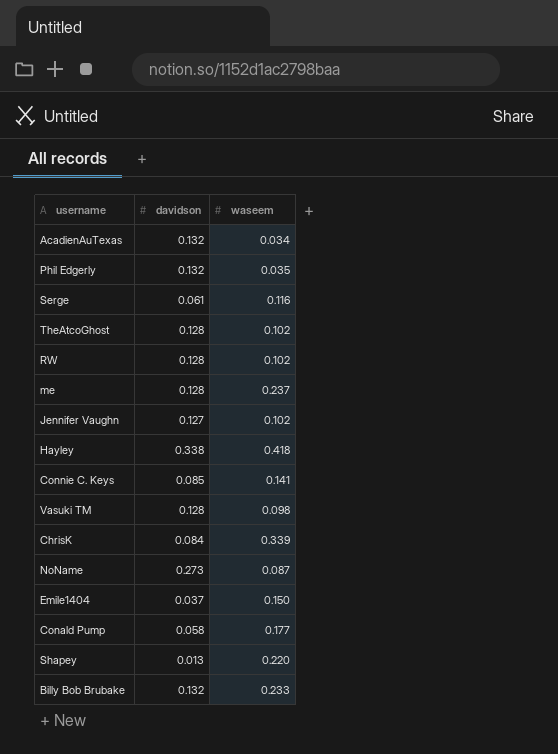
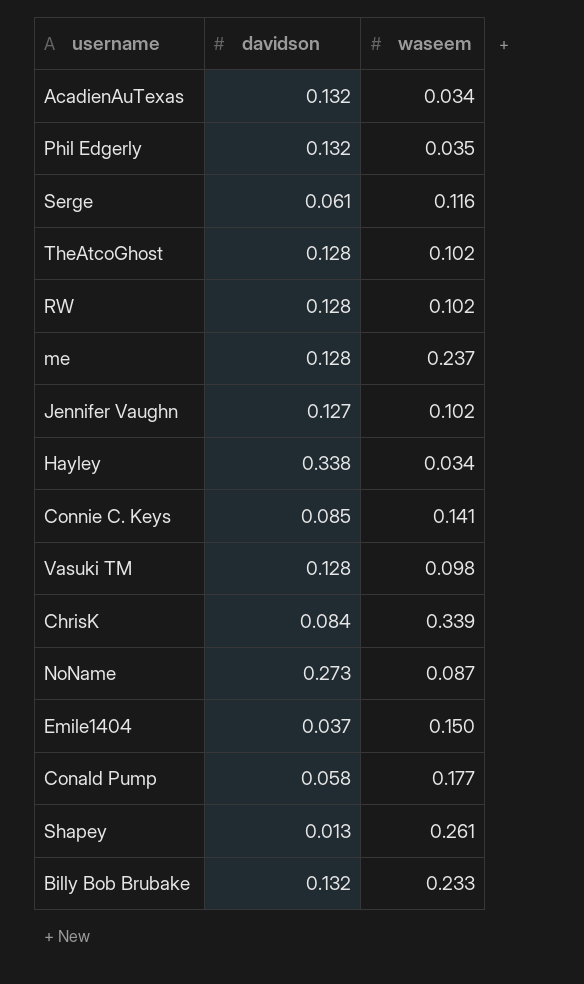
Hayley | waseem: 0.418 -> 0.034
Shapey | waseem: 0.220 -> 0.261

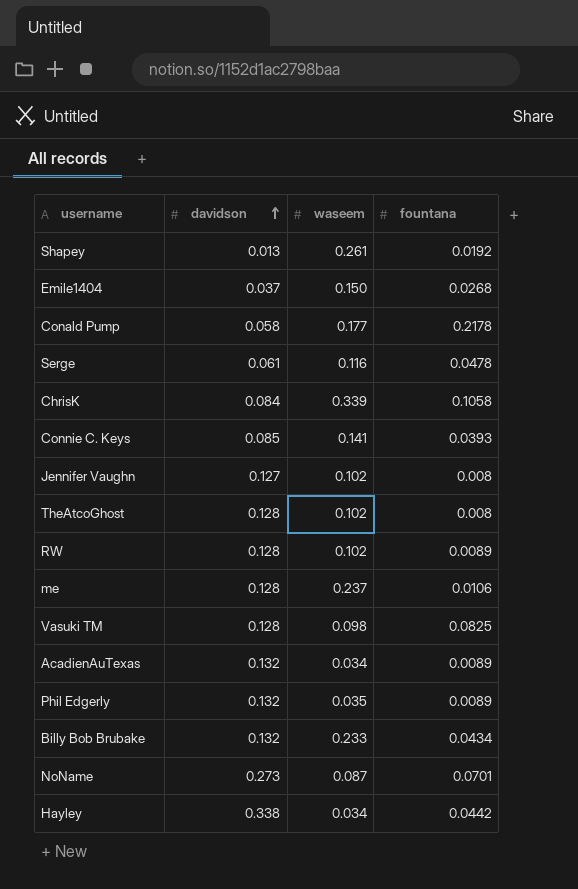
row order: none -> davidson ascending
column fountana | position: none -> 4

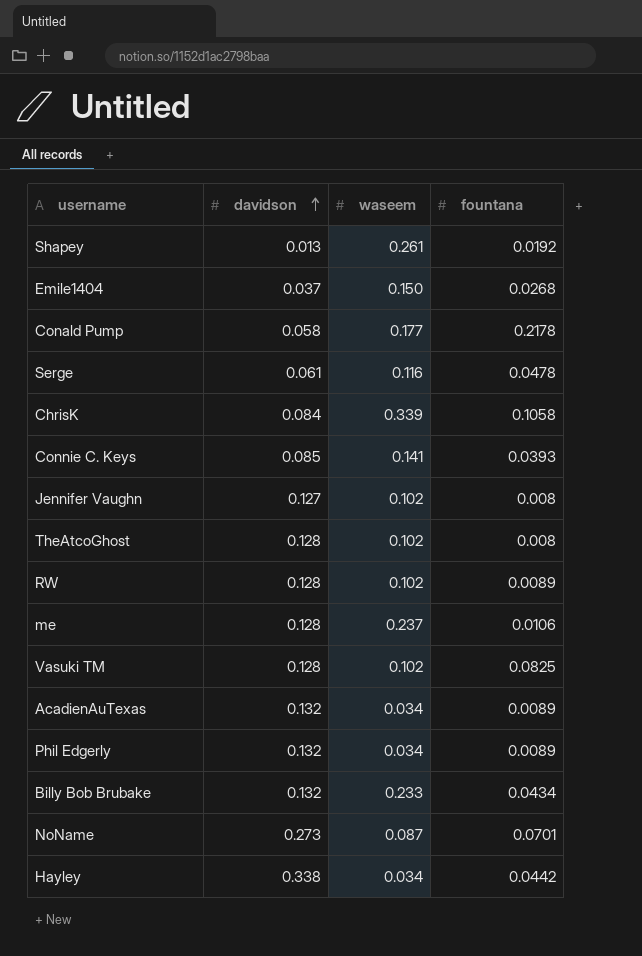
Vasuki TM | waseem: 0.098 -> 0.102
Phil Edgerly | waseem: 0.035 -> 0.034

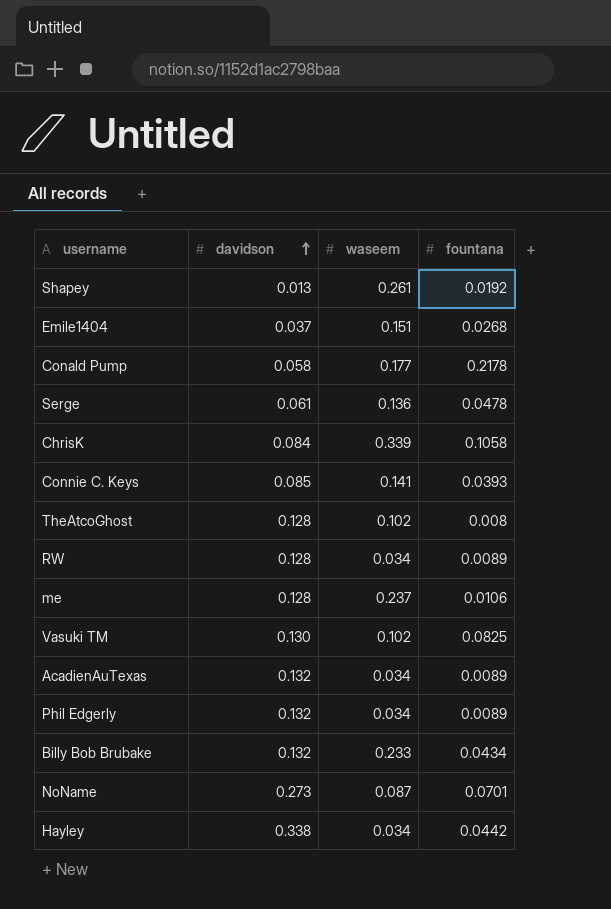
row Jennifer Vaughn: 0.127 | 0.102 | 0.008 -> none
Emile1404 | waseem: 0.150 -> 0.151
Serge | waseem: 0.116 -> 0.136
RW | waseem: 0.102 -> 0.034
Vasuki TM | davidson: 0.128 -> 0.130

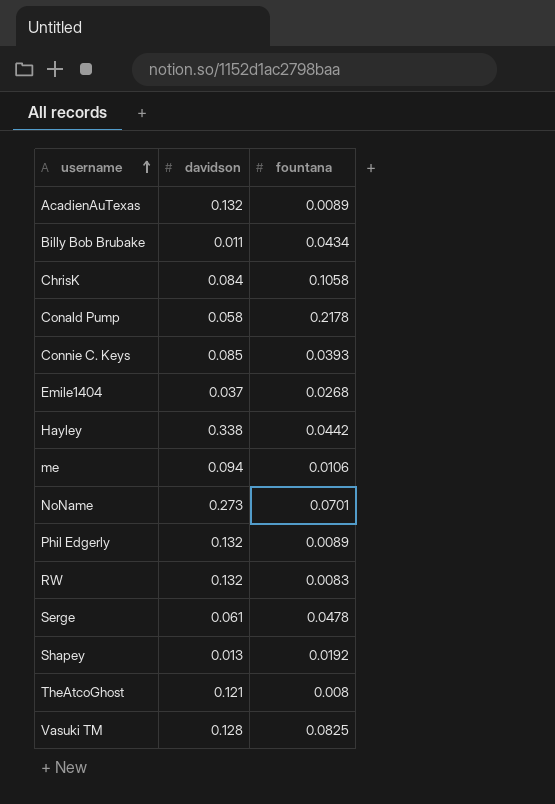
row order: davidson ascending -> username ascending
column waseem | position: 3 -> none
Billy Bob Brubake | davidson: 0.132 -> 0.011
me | davidson: 0.128 -> 0.094
RW | davidson: 0.128 -> 0.132
RW | fountana: 0.0089 -> 0.0083
TheAtcoGhost | davidson: 0.128 -> 0.121
Vasuki TM | davidson: 0.130 -> 0.128

